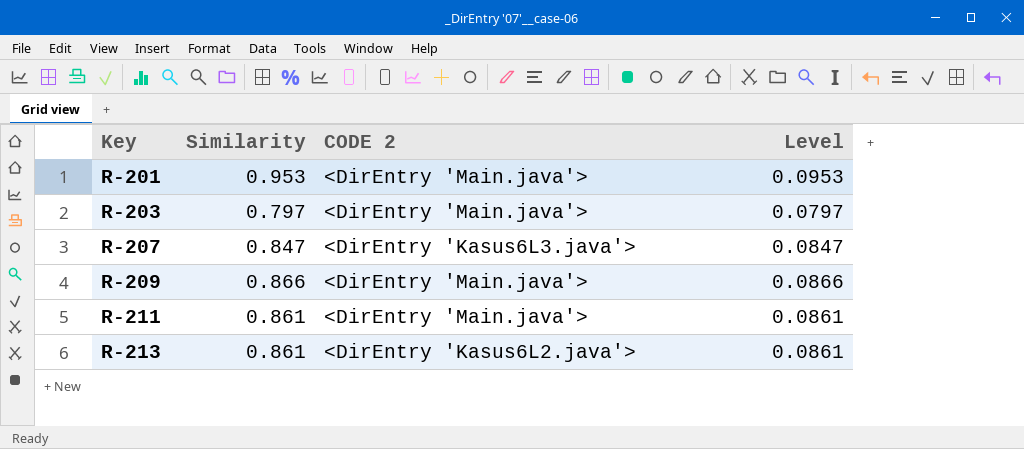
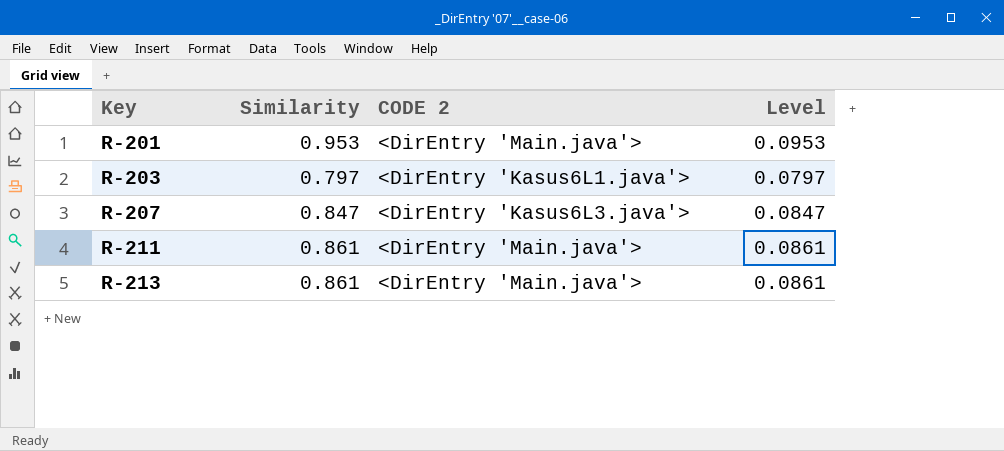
row R-209: 0.866 | <DirEntry 'Main.java'> | 0.0866 -> none
R-203 | CODE 2: <DirEntry 'Main.java'> -> <DirEntry 'Kasus6L1.java'>
R-213 | CODE 2: <DirEntry 'Kasus6L2.java'> -> <DirEntry 'Main.java'>

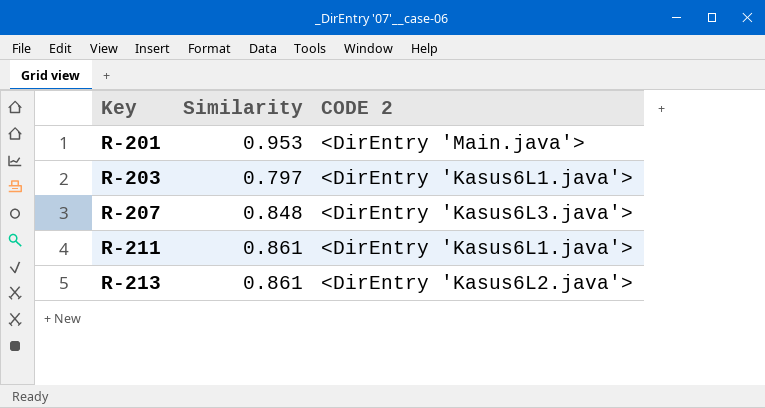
column Level | formula: [Similarity] * 0.1 -> none
R-207 | Similarity: 0.847 -> 0.848
R-211 | CODE 2: <DirEntry 'Main.java'> -> <DirEntry 'Kasus6L1.java'>
R-213 | CODE 2: <DirEntry 'Main.java'> -> <DirEntry 'Kasus6L2.java'>

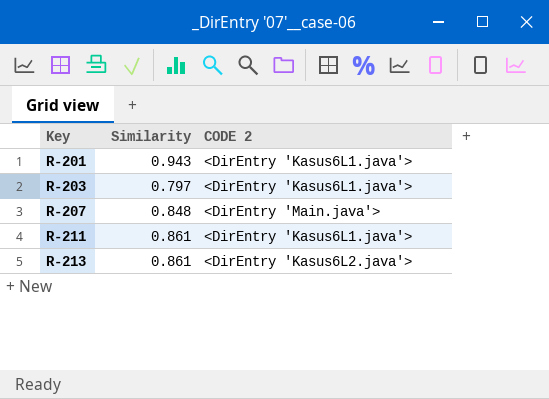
R-201 | Similarity: 0.953 -> 0.943
R-201 | CODE 2: <DirEntry 'Main.java'> -> <DirEntry 'Kasus6L1.java'>
R-207 | CODE 2: <DirEntry 'Kasus6L3.java'> -> <DirEntry 'Main.java'>

